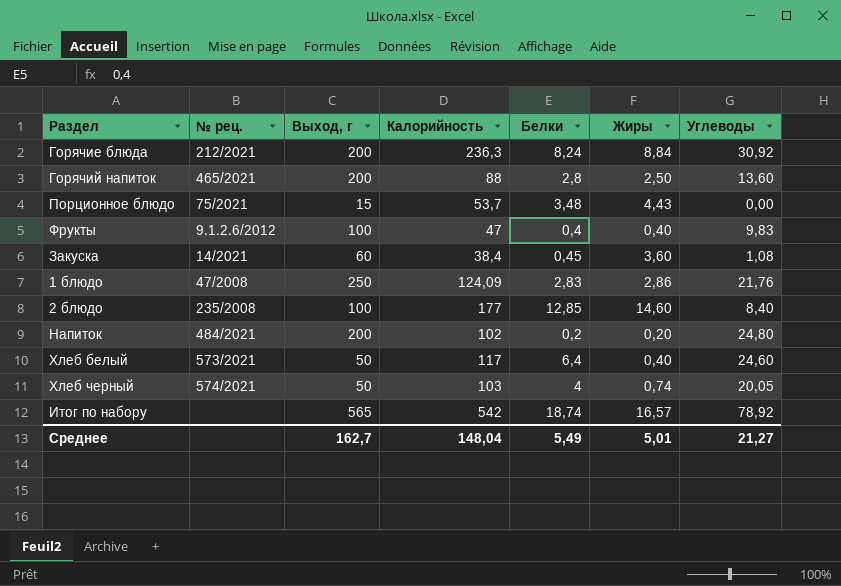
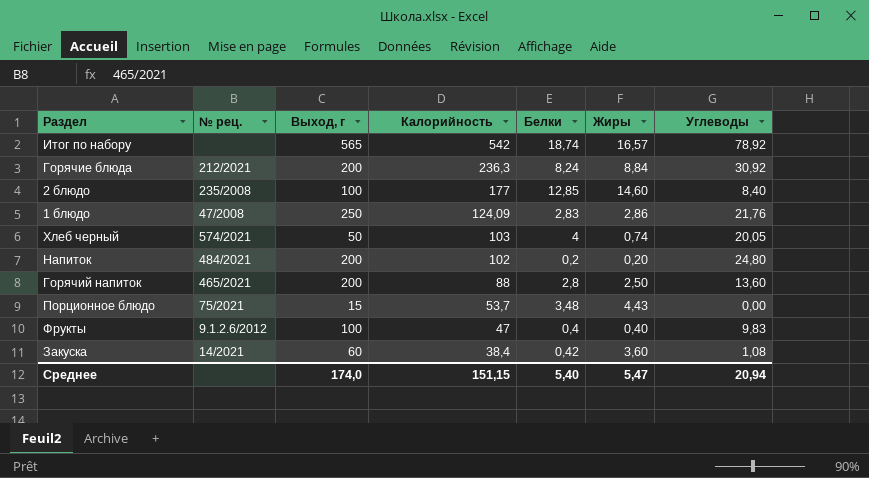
row order: none -> Калорийность descending
row Хлеб белый: 573/2021 | 50 | 117 | 6,4 | 0,40 | 24,60 -> none
Закуска | Белки: 0,45 -> 0,42
Среднее | Выход, г: 162,7 -> 174,0
Среднее | Калорийность: 148,04 -> 151,15
Среднее | Белки: 5,49 -> 5,40
Среднее | Жиры: 5,01 -> 5,47
Среднее | Углеводы: 21,27 -> 20,94

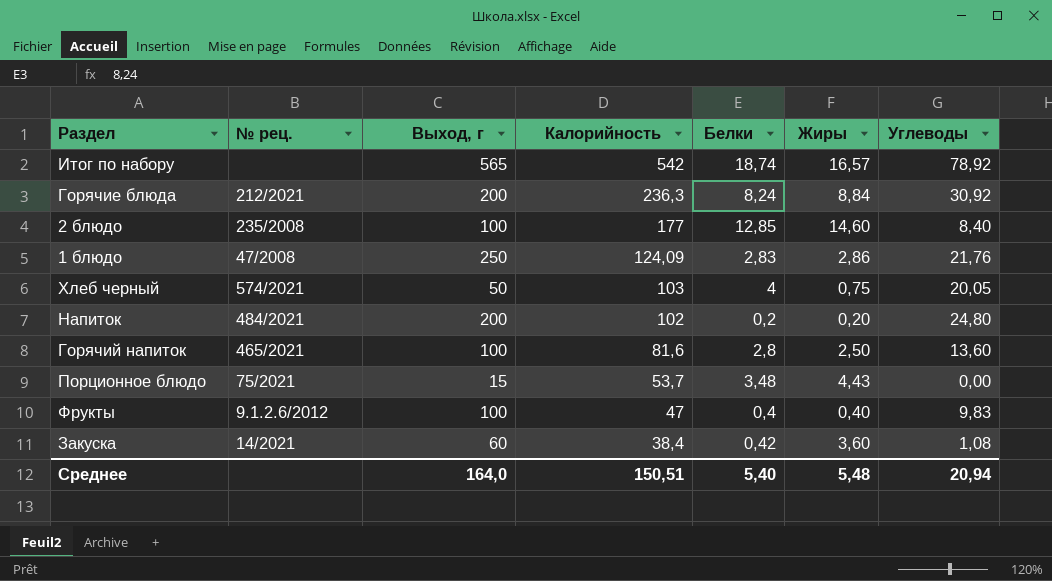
Хлеб черный | Жиры: 0,74 -> 0,75
Горячий напиток | Выход, г: 200 -> 100
Горячий напиток | Калорийность: 88 -> 81,6
Среднее | Выход, г: 174,0 -> 164,0
Среднее | Калорийность: 151,15 -> 150,51
Среднее | Жиры: 5,47 -> 5,48

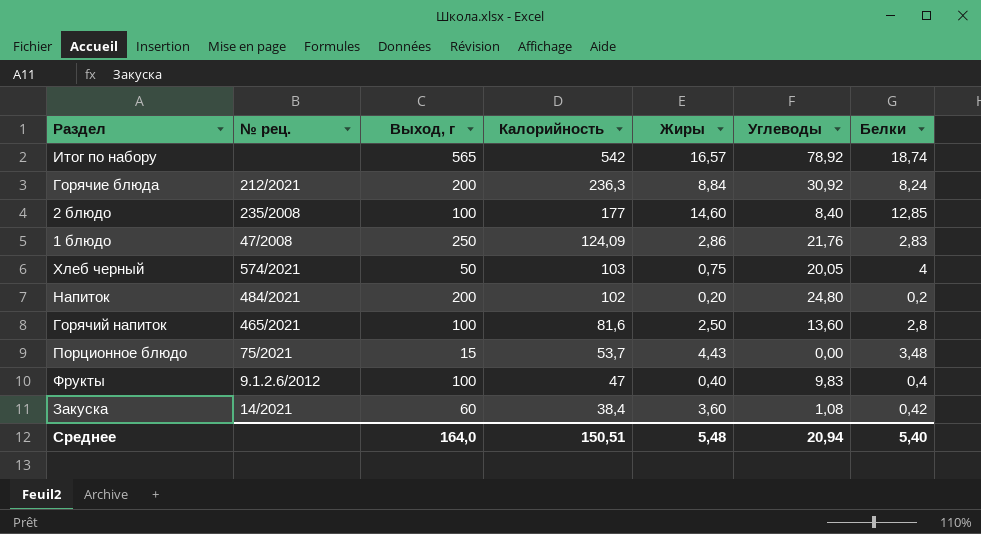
column Белки | position: 5 -> 7

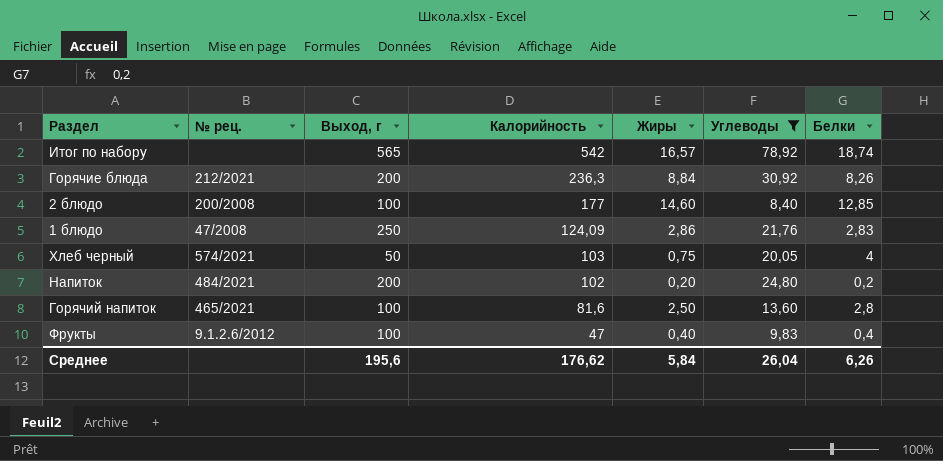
filter: none -> Углеводы >= 8,40
Горячие блюда | Белки: 8,24 -> 8,26
2 блюдо | № рец.: 235/2008 -> 200/2008
Среднее | Выход, г: 164,0 -> 195,6
Среднее | Калорийность: 150,51 -> 176,62
Среднее | Жиры: 5,48 -> 5,84
Среднее | Углеводы: 20,94 -> 26,04
Среднее | Белки: 5,40 -> 6,26

